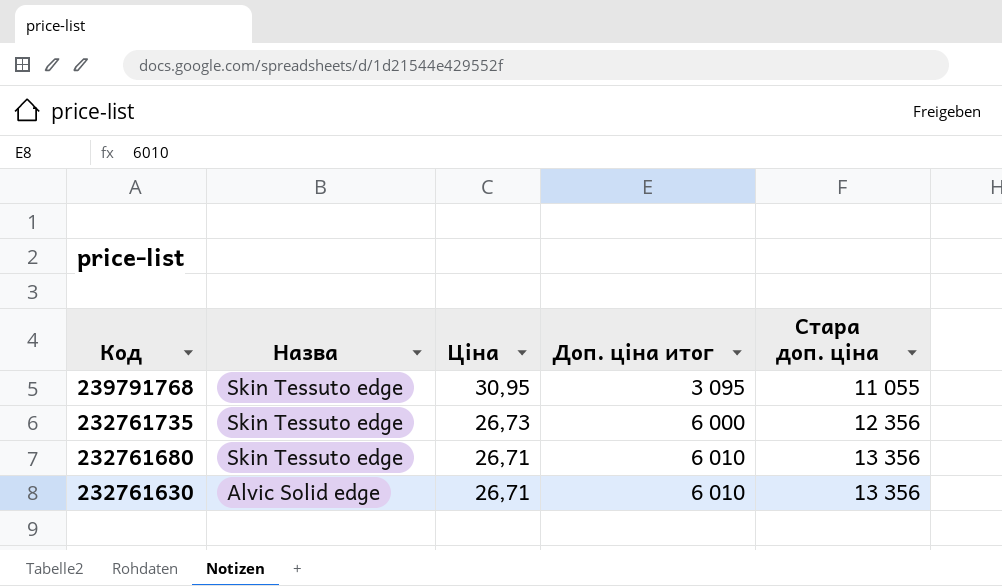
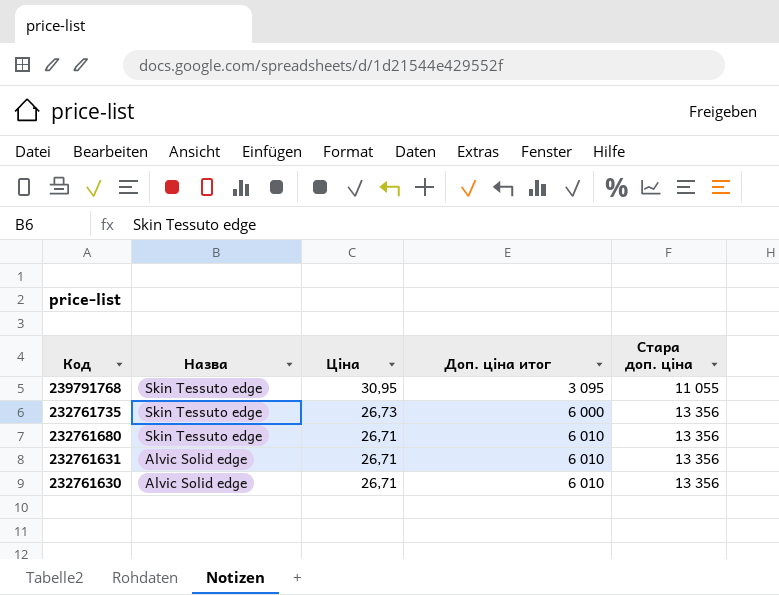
232761735 | Стара доп. ціна: 12 356 -> 13 356
row 232761631: none -> Alvic Solid edge | 26,71 | 6 010 | 13 356

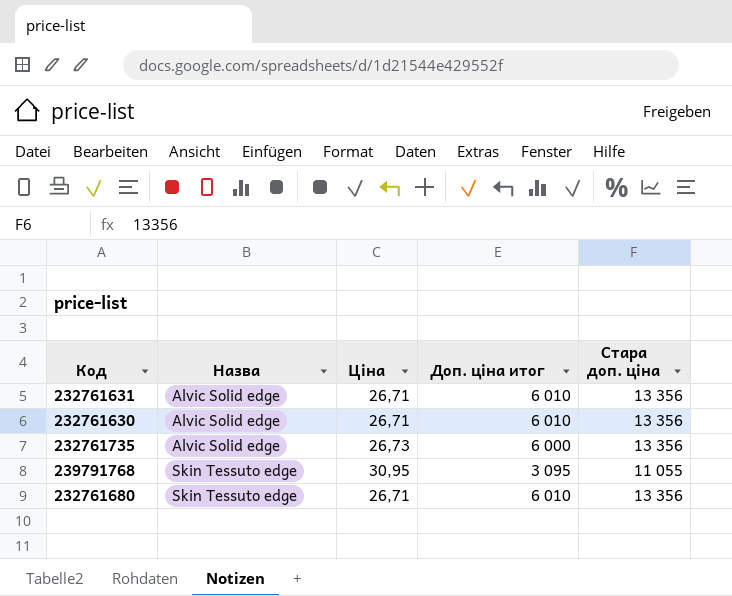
row order: Код descending -> Назва ascending
232761735 | Назва: Skin Tessuto edge -> Alvic Solid edge

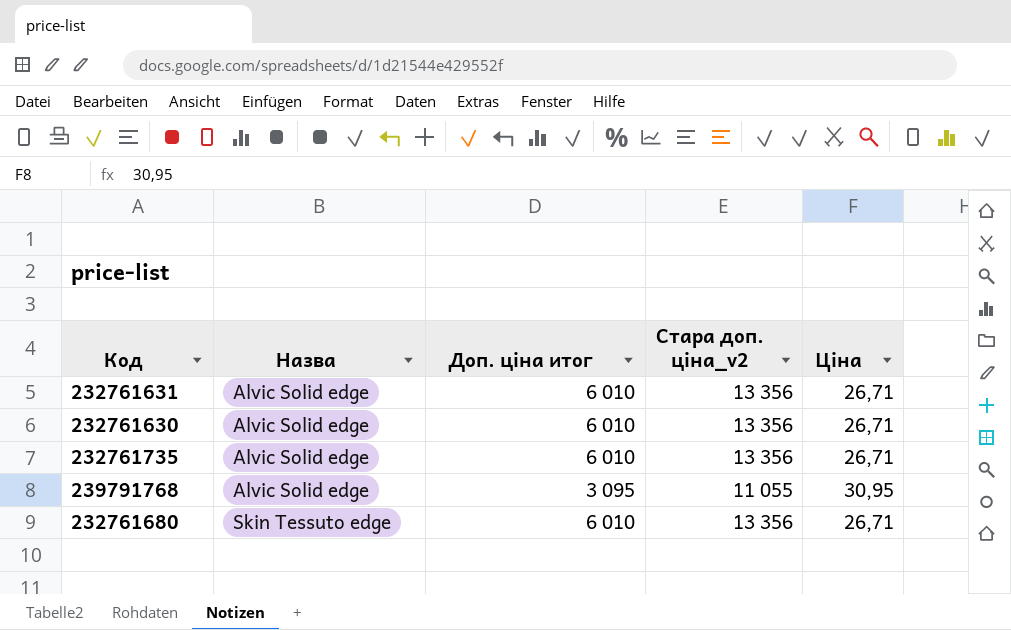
column name: Стара доп. ціна -> Стара доп. ціна_v2
column Ціна | position: 3 -> 5
232761735 | Доп. ціна итог: 6 000 -> 6 010
232761735 | Ціна: 26,73 -> 26,71
239791768 | Назва: Skin Tessuto edge -> Alvic Solid edge

